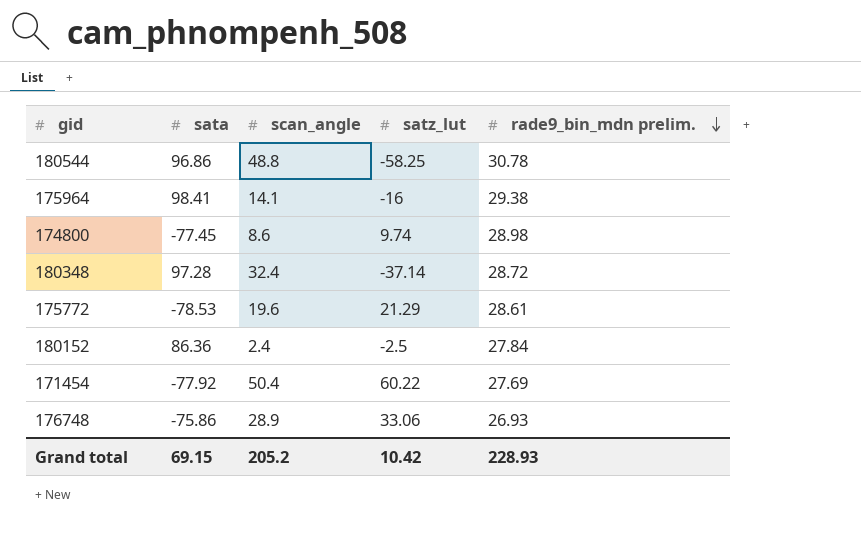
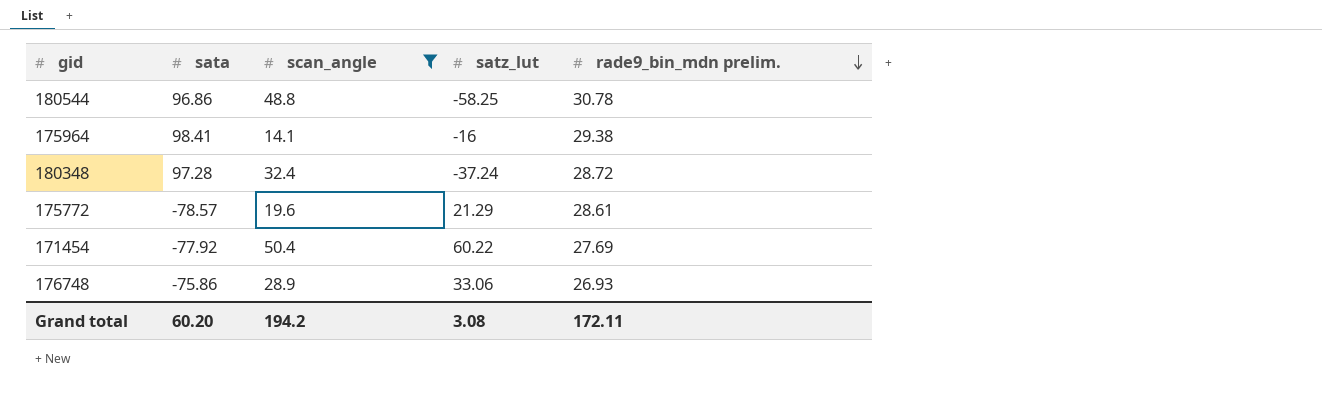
filter: none -> scan_angle >= 14.1
180348 | satz_lut: -37.14 -> -37.24
175772 | sata: -78.53 -> -78.57
Grand total | sata: 69.15 -> 60.20
Grand total | scan_angle: 205.2 -> 194.2
Grand total | satz_lut: 10.42 -> 3.08
Grand total | rade9_bin_mdn prelim.: 228.93 -> 172.11

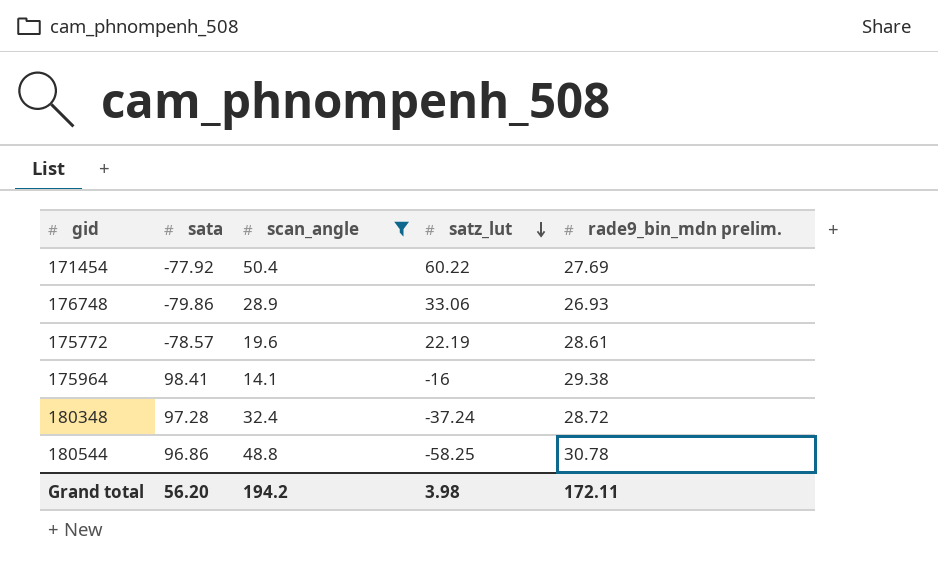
row order: rade9_bin_mdn prelim. descending -> satz_lut descending
176748 | sata: -75.86 -> -79.86
175772 | satz_lut: 21.29 -> 22.19
Grand total | sata: 60.20 -> 56.20
Grand total | satz_lut: 3.08 -> 3.98

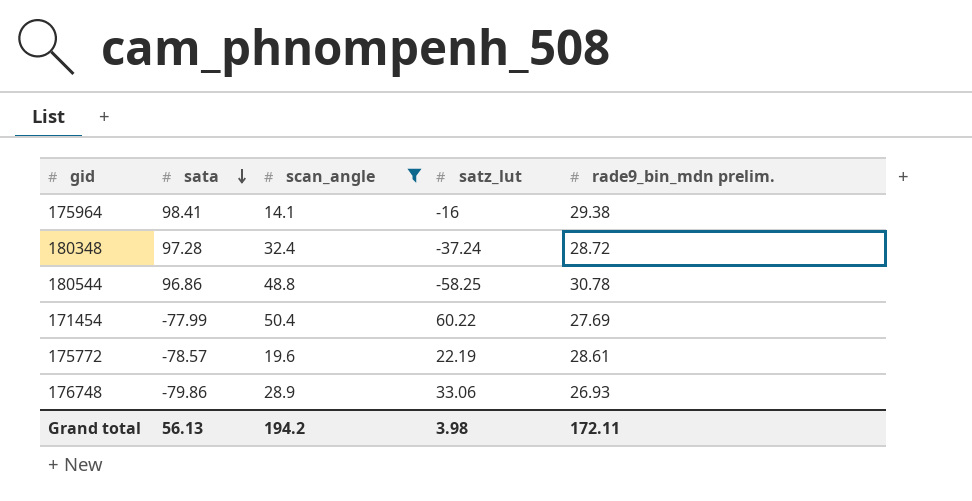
row order: satz_lut descending -> sata descending
171454 | sata: -77.92 -> -77.99
Grand total | sata: 56.20 -> 56.13

